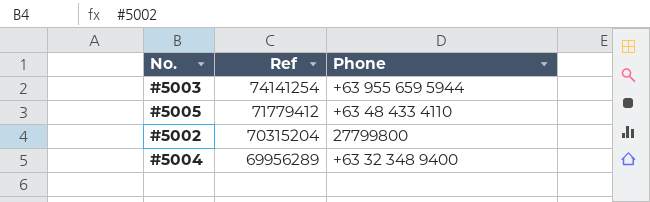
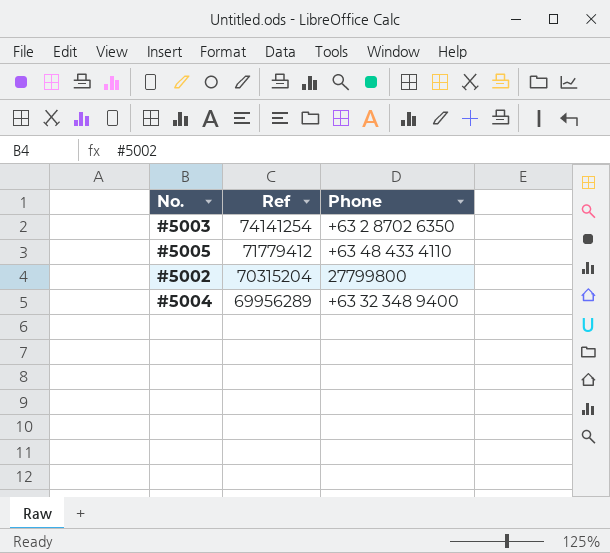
#5003 | Phone: +63 955 659 5944 -> +63 2 8702 6350

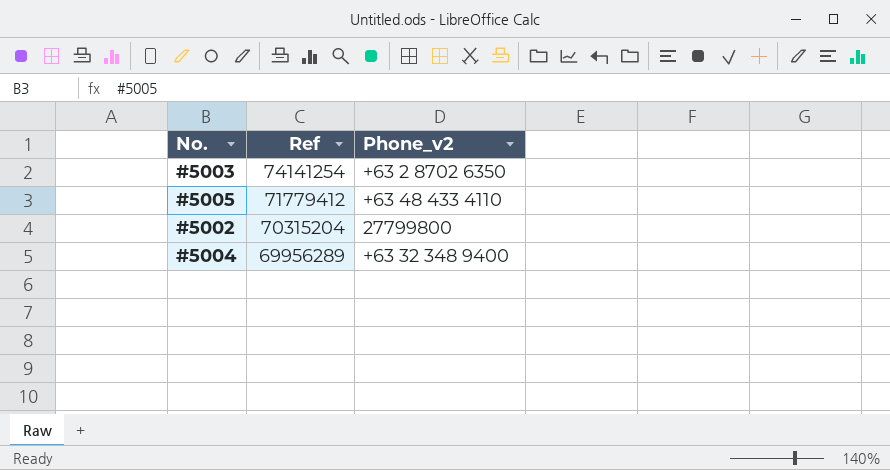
column name: Phone -> Phone_v2

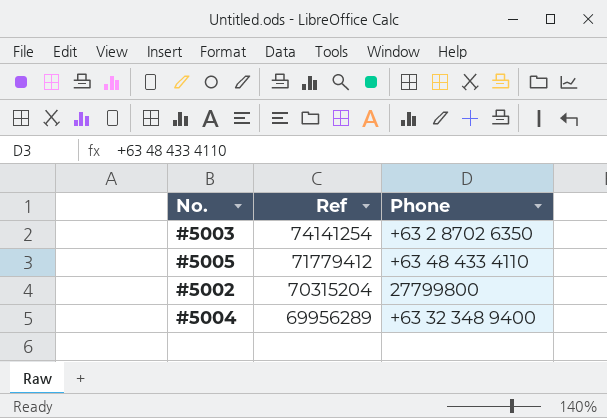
column name: Phone_v2 -> Phone

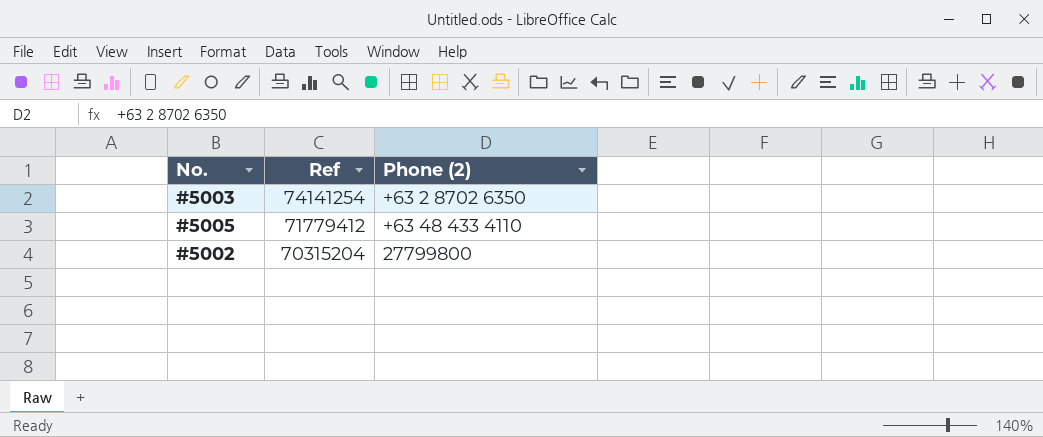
column name: Phone -> Phone (2)
row #5004: 69956289 | +63 32 348 9400 -> none

